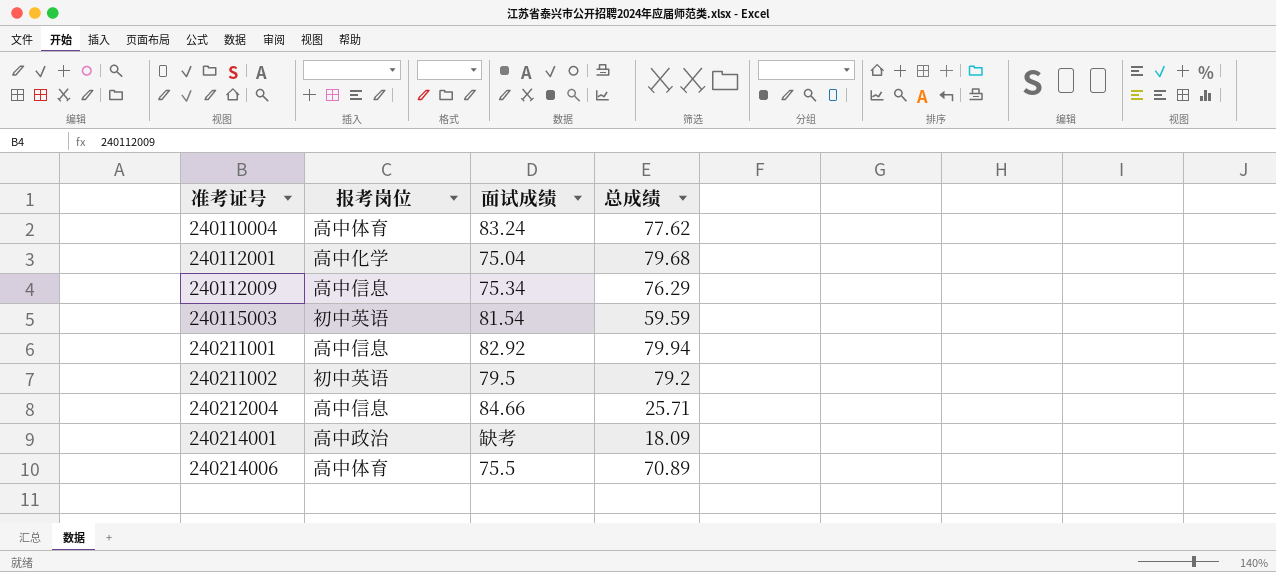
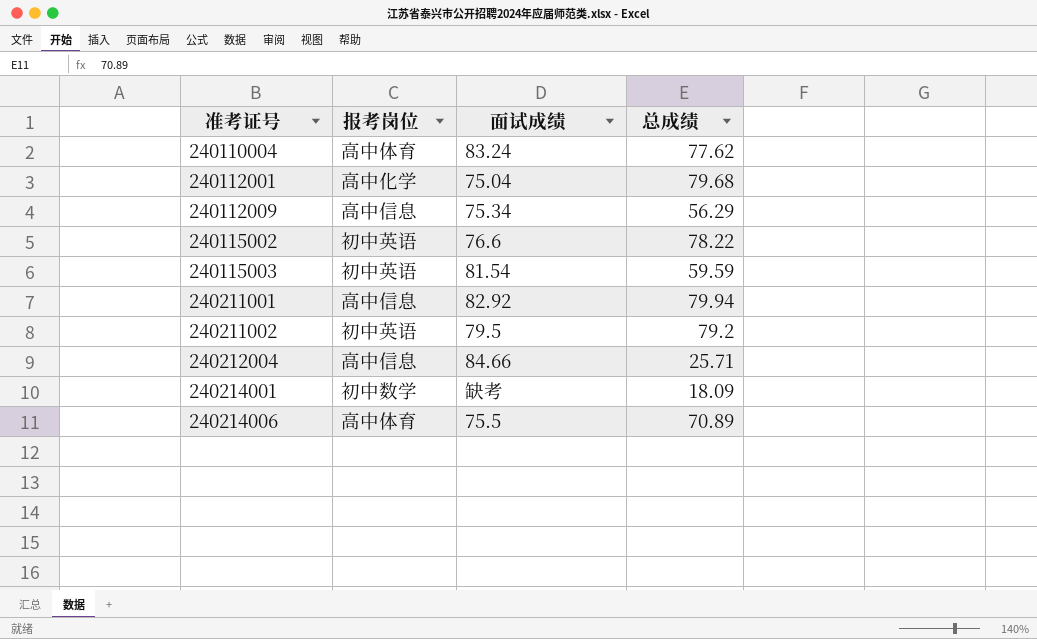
240112009 | 总成绩: 76.29 -> 56.29
row 240115002: none -> 初中英语 | 76.6 | 78.22
240214001 | 报考岗位: 高中政治 -> 初中数学

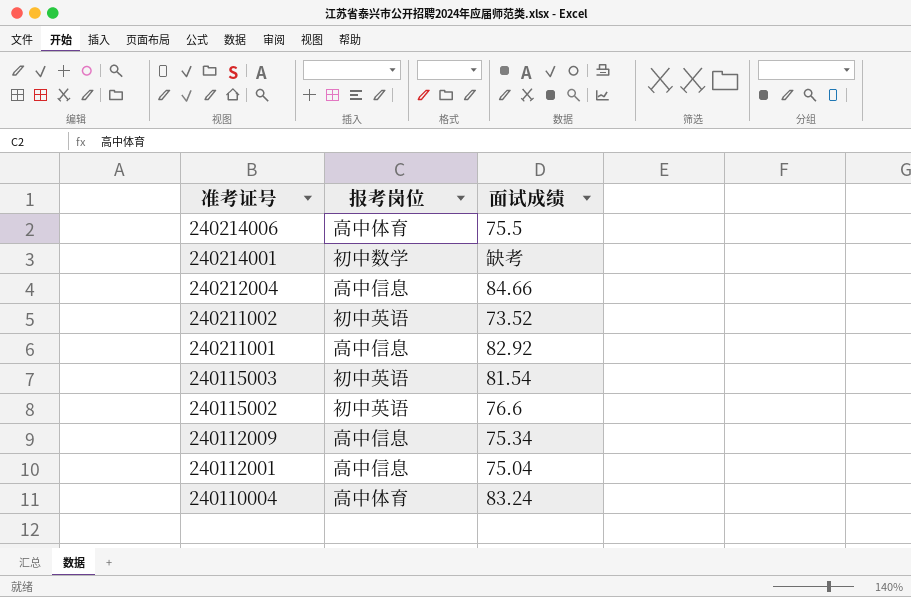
row order: 准考证号 ascending -> 准考证号 descending
column 总成绩 | position: 4 -> none
240211002 | 面试成绩: 79.5 -> 73.52
240112001 | 报考岗位: 高中化学 -> 高中信息

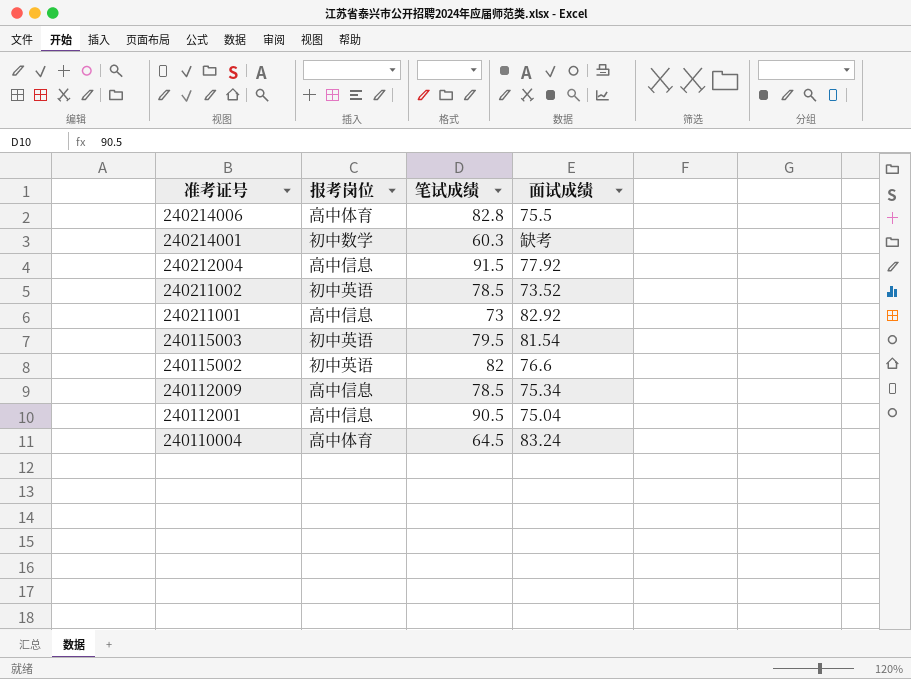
column 笔试成绩 | position: none -> 3
240212004 | 面试成绩: 84.66 -> 77.92

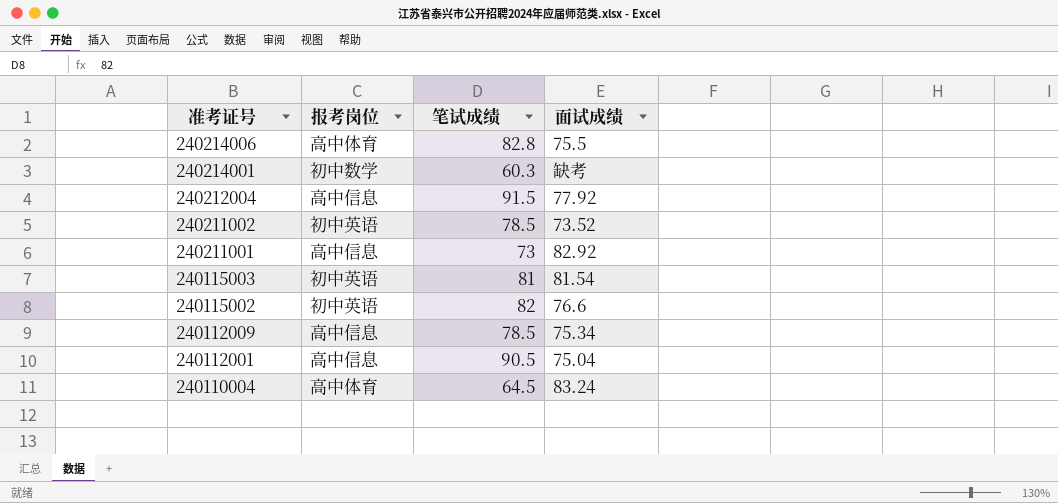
240115003 | 笔试成绩: 79.5 -> 81

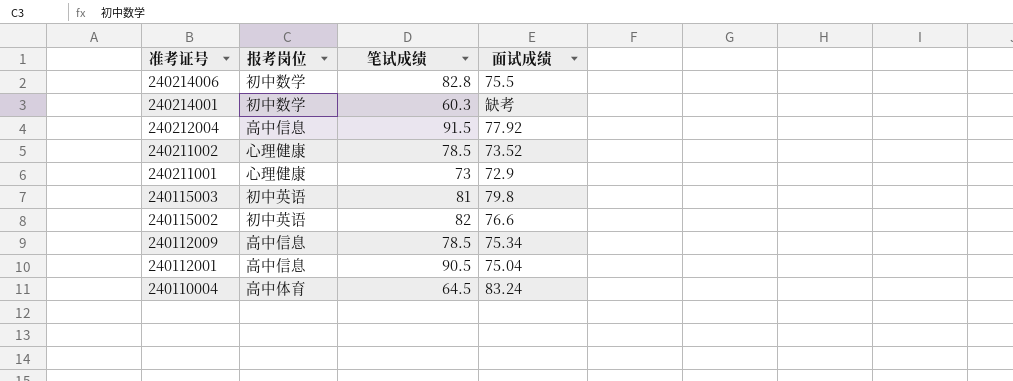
240214006 | 报考岗位: 高中体育 -> 初中数学
240211002 | 报考岗位: 初中英语 -> 心理健康
240211001 | 报考岗位: 高中信息 -> 心理健康
240211001 | 面试成绩: 82.92 -> 72.9
240115003 | 面试成绩: 81.54 -> 79.8

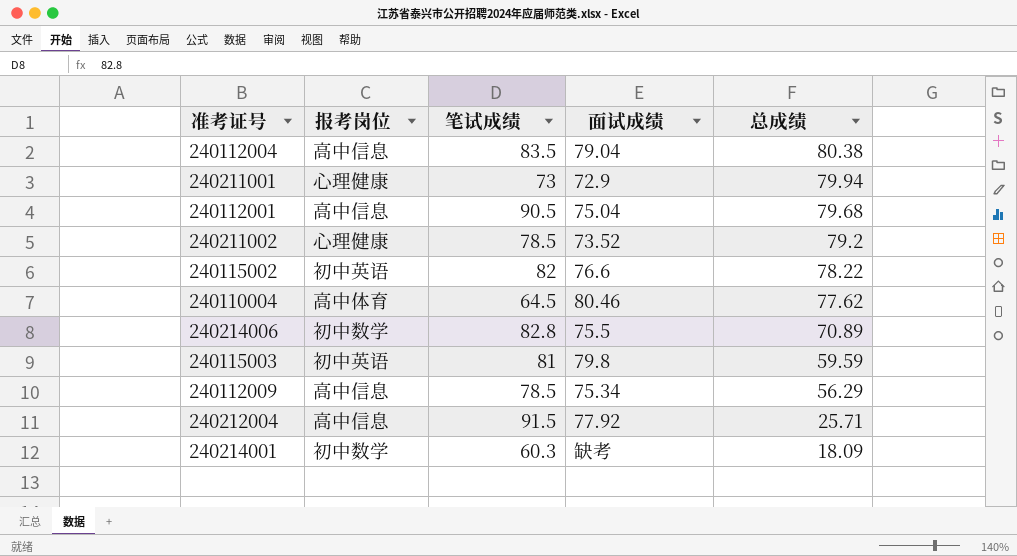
row order: 准考证号 descending -> 总成绩 descending
column 总成绩 | position: none -> 5
row 240112004: none -> 高中信息 | 83.5 | 79.04 | 80.38
240110004 | 面试成绩: 83.24 -> 80.46

